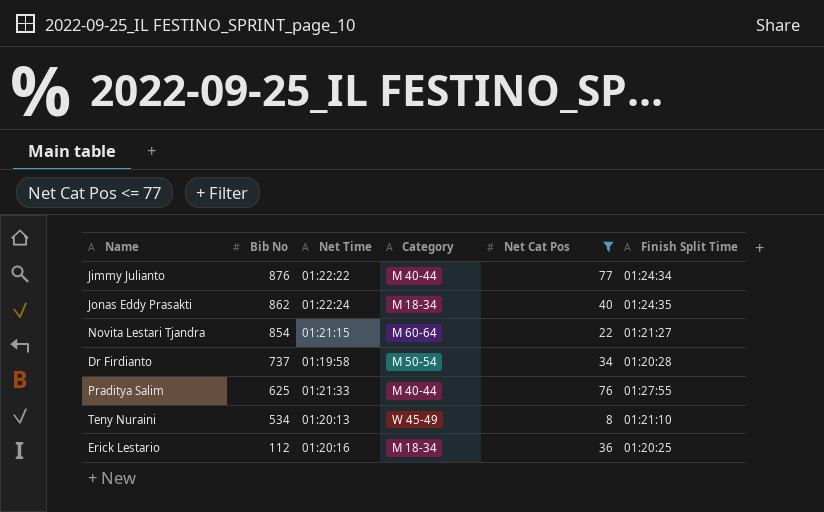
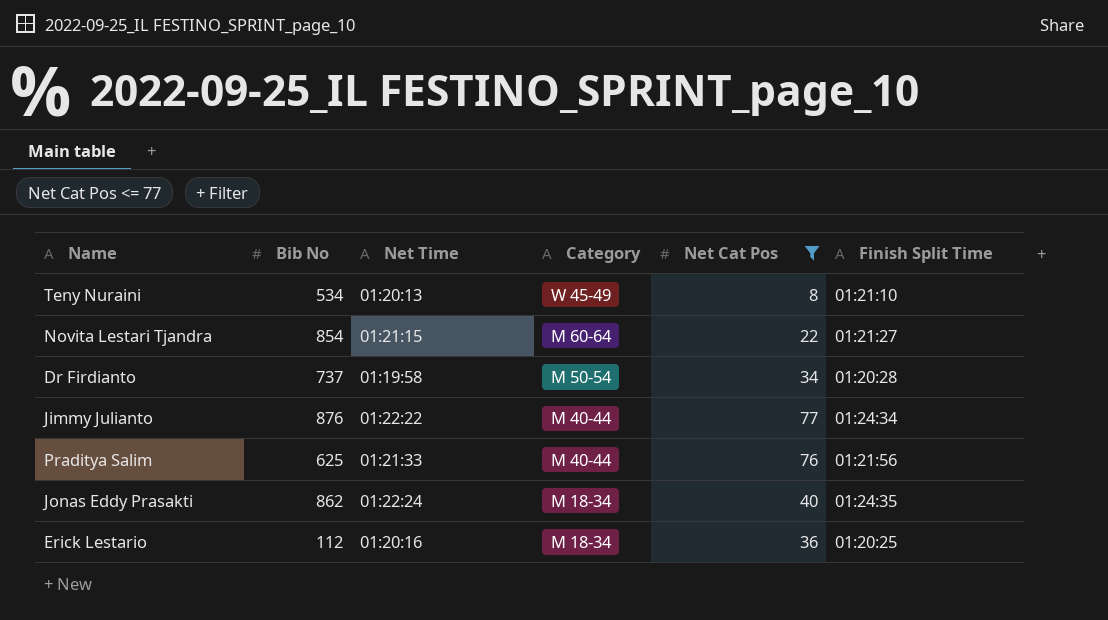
row order: Bib No descending -> Category descending
Praditya Salim | Finish Split Time: 01:27:55 -> 01:21:56

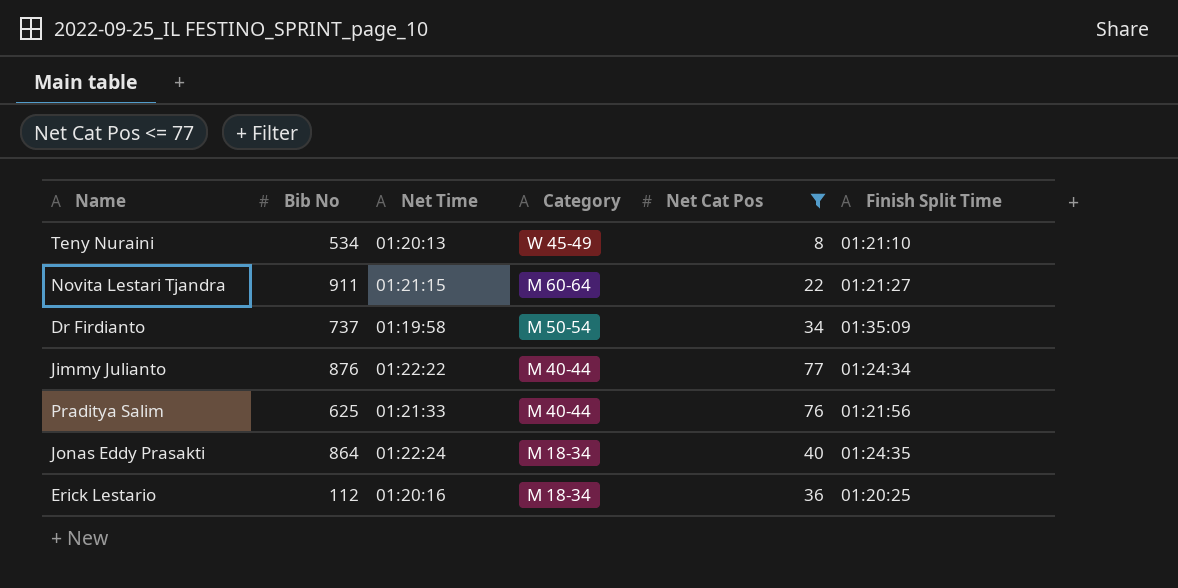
Novita Lestari Tjandra | Bib No: 854 -> 911
Dr Firdianto | Finish Split Time: 01:20:28 -> 01:35:09
Jonas Eddy Prasakti | Bib No: 862 -> 864

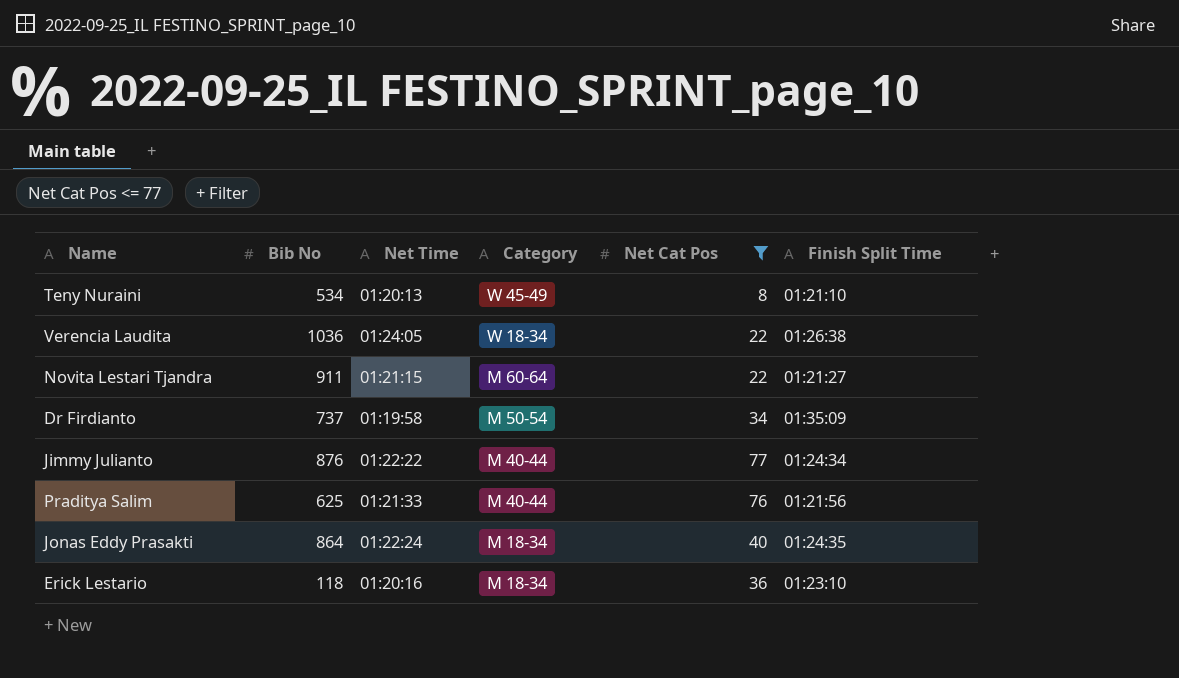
row Verencia Laudita: none -> 1036 | 01:24:05 | W 18-34 | 22 | 01:26:38
Erick Lestario | Bib No: 112 -> 118
Erick Lestario | Finish Split Time: 01:20:25 -> 01:23:10

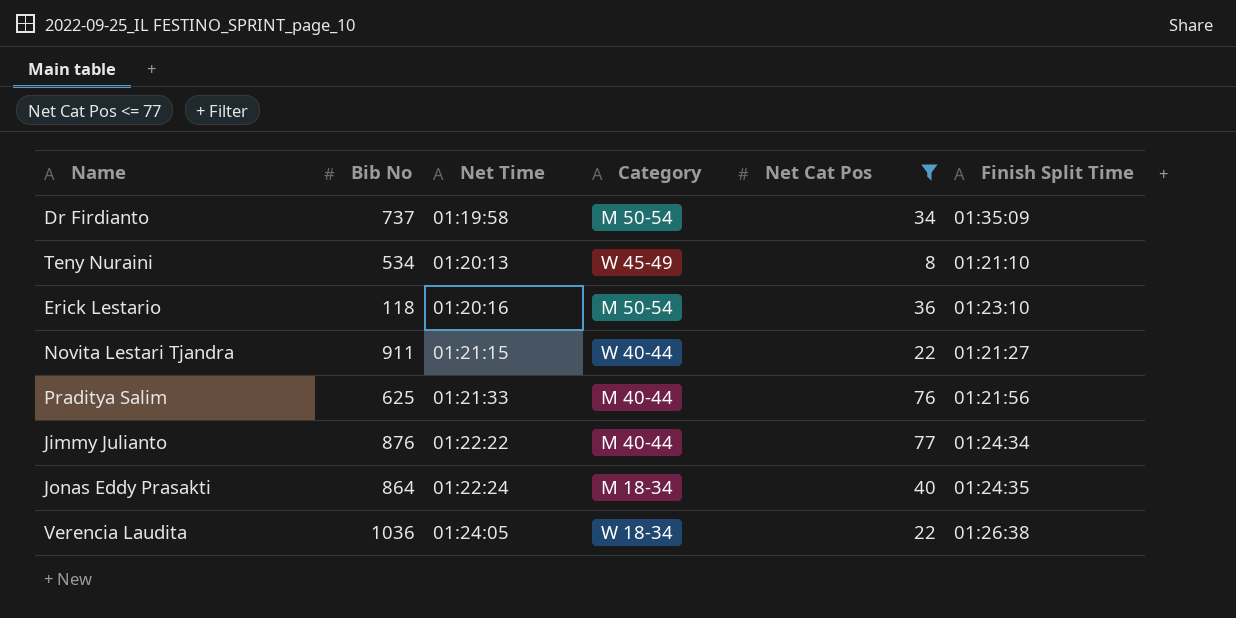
row order: Category descending -> Net Time ascending
Erick Lestario | Category: M 18-34 -> M 50-54
Novita Lestari Tjandra | Category: M 60-64 -> W 40-44

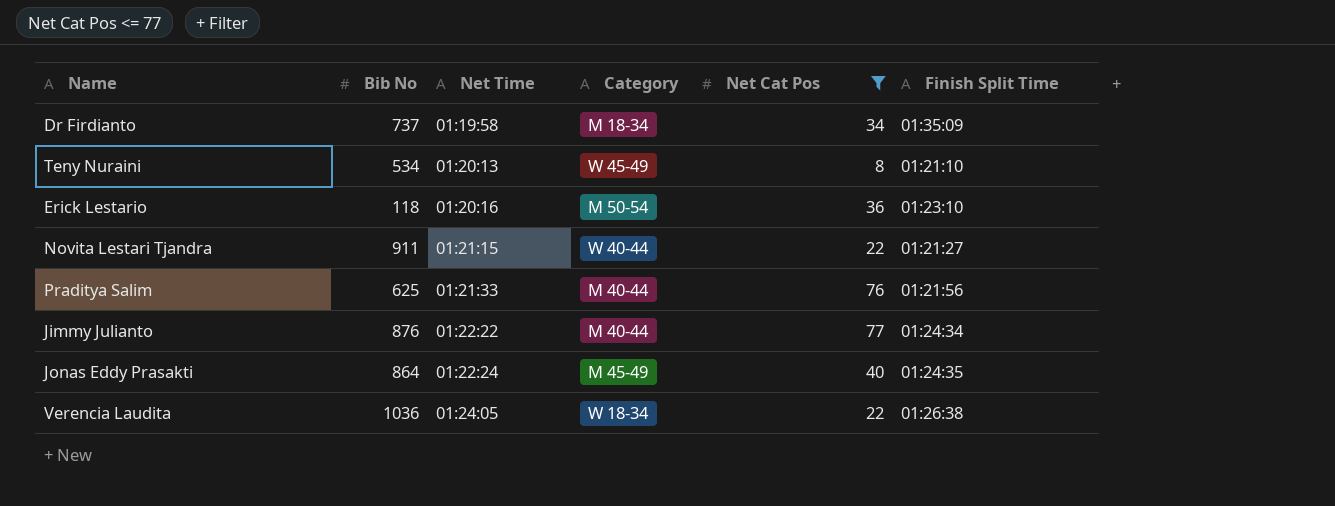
Dr Firdianto | Category: M 50-54 -> M 18-34
Jonas Eddy Prasakti | Category: M 18-34 -> M 45-49

